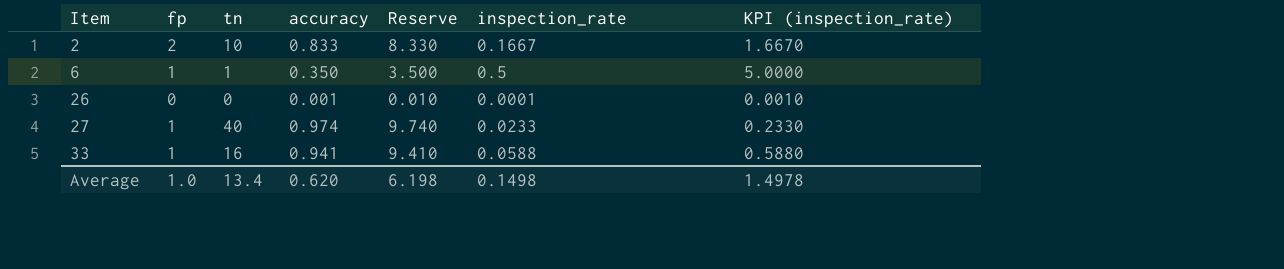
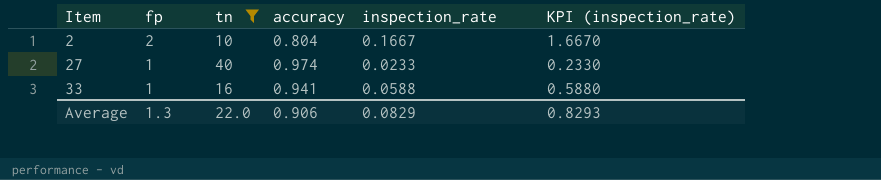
filter: none -> tn >= 10
column Reserve | formula: [accuracy] * 10 -> none
2 | accuracy: 0.833 -> 0.804
Average | fp: 1.0 -> 1.3
Average | tn: 13.4 -> 22.0
Average | accuracy: 0.620 -> 0.906
Average | inspection_rate: 0.1498 -> 0.0829
Average | KPI (inspection_rate): 1.4978 -> 0.8293

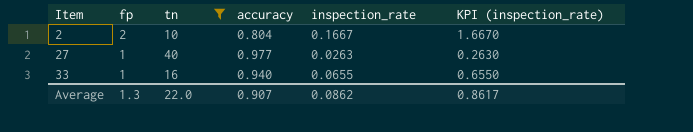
27 | accuracy: 0.974 -> 0.977
27 | inspection_rate: 0.0233 -> 0.0263
27 | KPI (inspection_rate): 0.2330 -> 0.2630
33 | accuracy: 0.941 -> 0.940
33 | inspection_rate: 0.0588 -> 0.0655
33 | KPI (inspection_rate): 0.5880 -> 0.6550
Average | accuracy: 0.906 -> 0.907
Average | inspection_rate: 0.0829 -> 0.0862
Average | KPI (inspection_rate): 0.8293 -> 0.8617

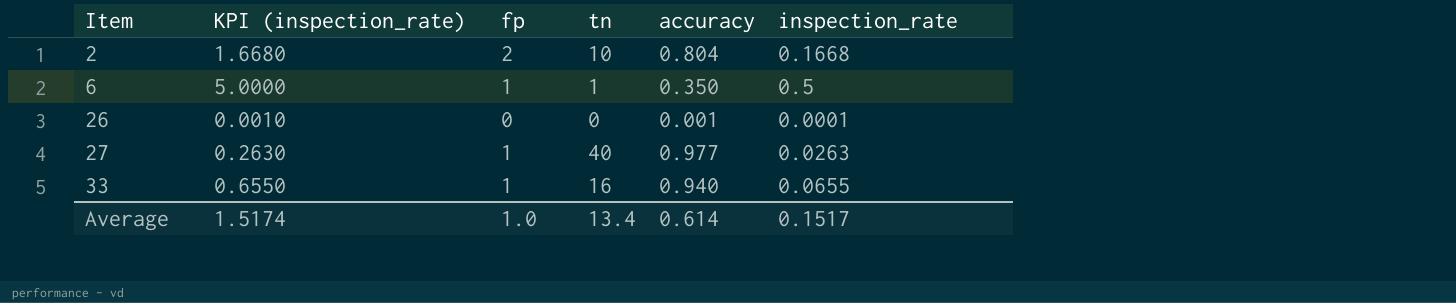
filter: tn >= 10 -> none
column KPI (inspection_rate) | position: 6 -> 2
2 | KPI (inspection_rate): 1.6670 -> 1.6680
2 | inspection_rate: 0.1667 -> 0.1668
Average | KPI (inspection_rate): 0.8617 -> 1.5174
Average | fp: 1.3 -> 1.0
Average | tn: 22.0 -> 13.4
Average | accuracy: 0.907 -> 0.614
Average | inspection_rate: 0.0862 -> 0.1517

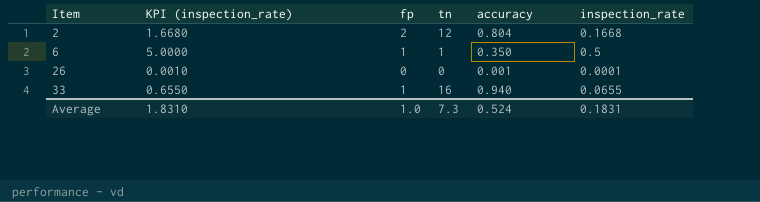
row 27: 0.2630 | 1 | 40 | 0.977 | 0.0263 -> none
2 | tn: 10 -> 12
Average | KPI (inspection_rate): 1.5174 -> 1.8310
Average | tn: 13.4 -> 7.3
Average | accuracy: 0.614 -> 0.524
Average | inspection_rate: 0.1517 -> 0.1831

